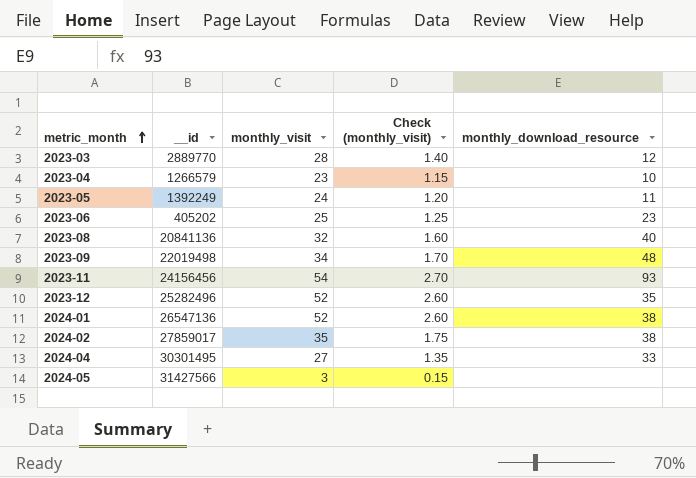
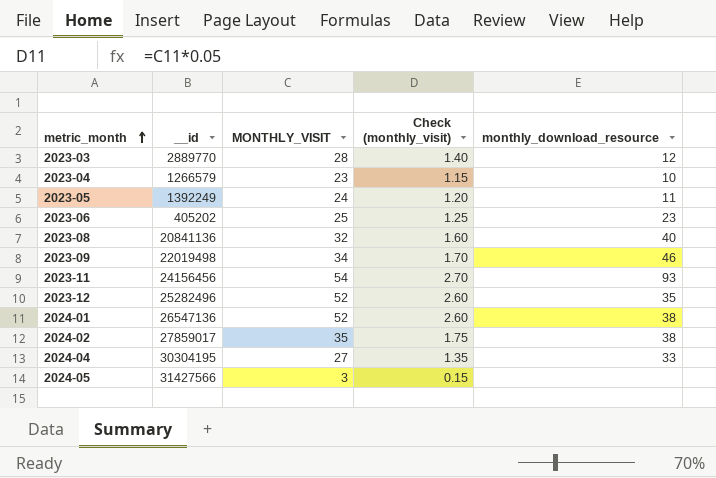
column name: monthly_visit -> MONTHLY_VISIT
2023-09 | monthly_download_resource: 48 -> 46
2024-04 | __id: 30301495 -> 30304195

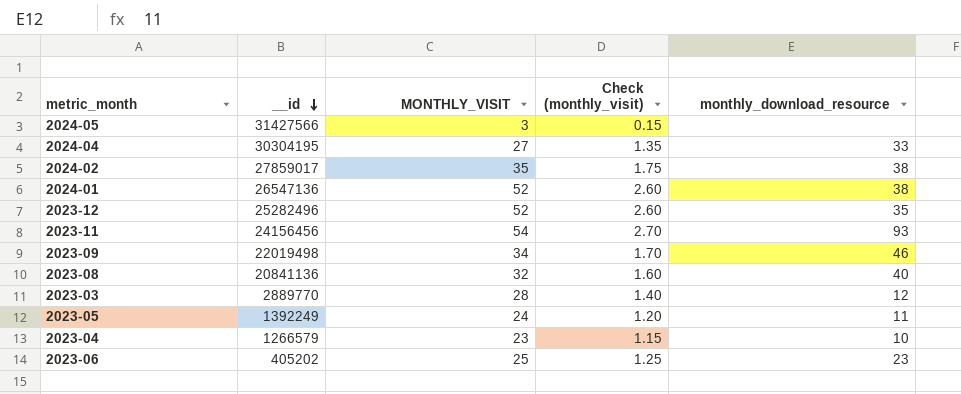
row order: metric_month ascending -> __id descending

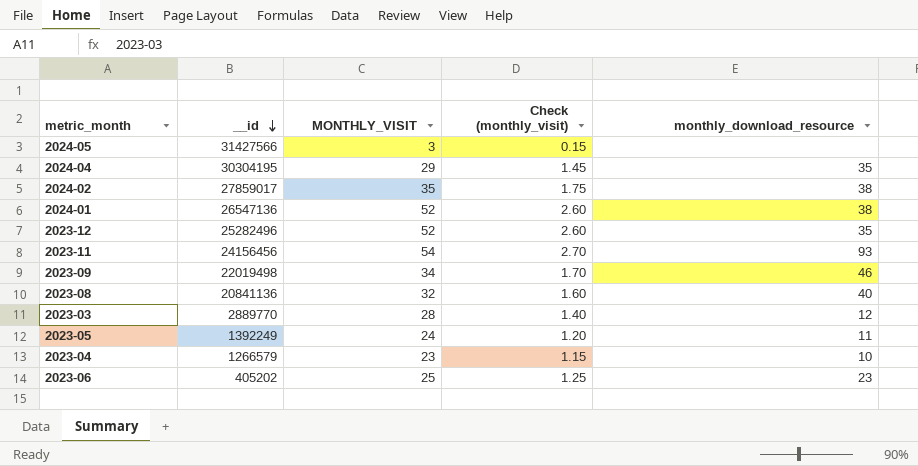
2024-04 | MONTHLY_VISIT: 27 -> 29
2024-04 | Check (monthly_visit): 1.35 -> 1.45
2024-04 | monthly_download_resource: 33 -> 35

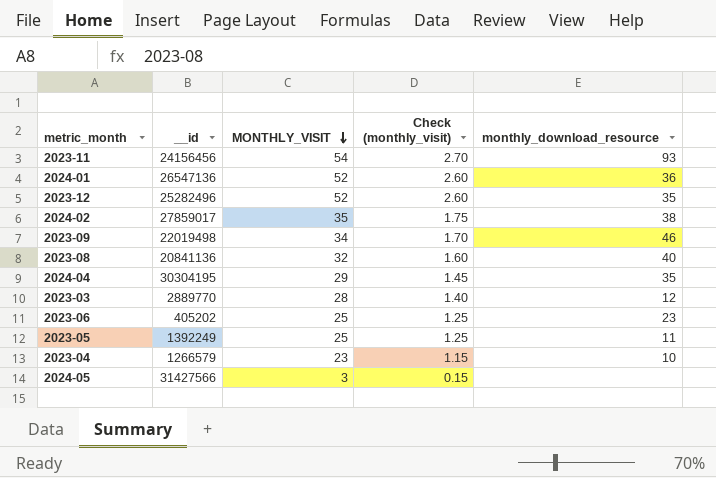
row order: __id descending -> MONTHLY_VISIT descending
2024-01 | monthly_download_resource: 38 -> 36
2023-05 | MONTHLY_VISIT: 24 -> 25
2023-05 | Check (monthly_visit): 1.20 -> 1.25

